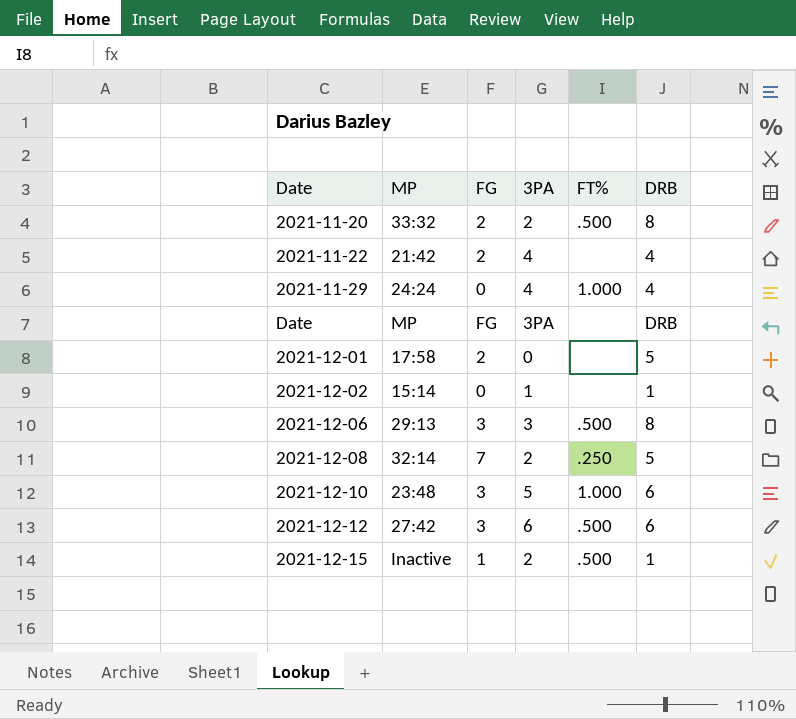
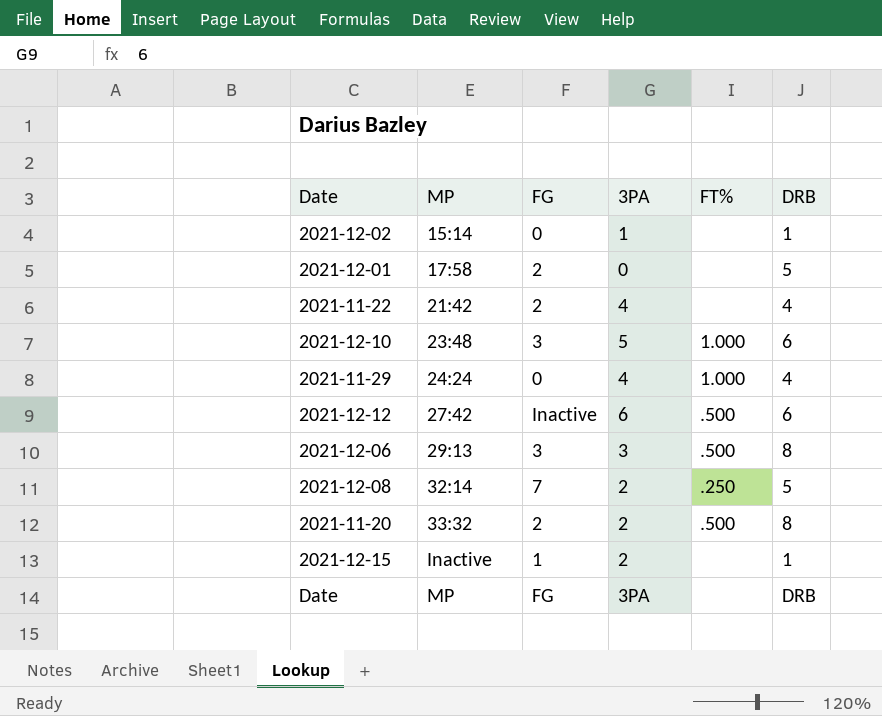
row order: none -> MP ascending
2021-12-12 | FG: 3 -> Inactive
2021-12-15 | FT%: .500 -> none

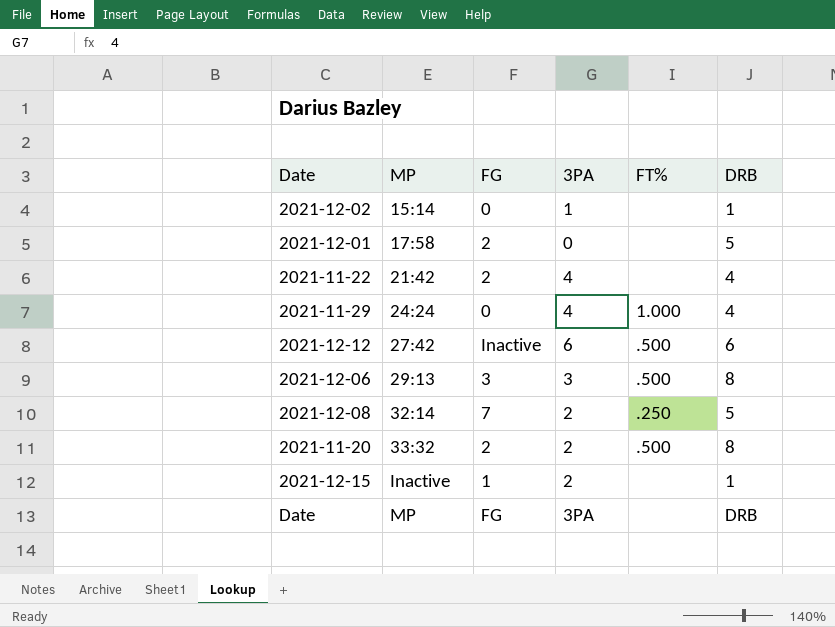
row 2021-12-10: 23:48 | 3 | 5 | 1.000 | 6 -> none

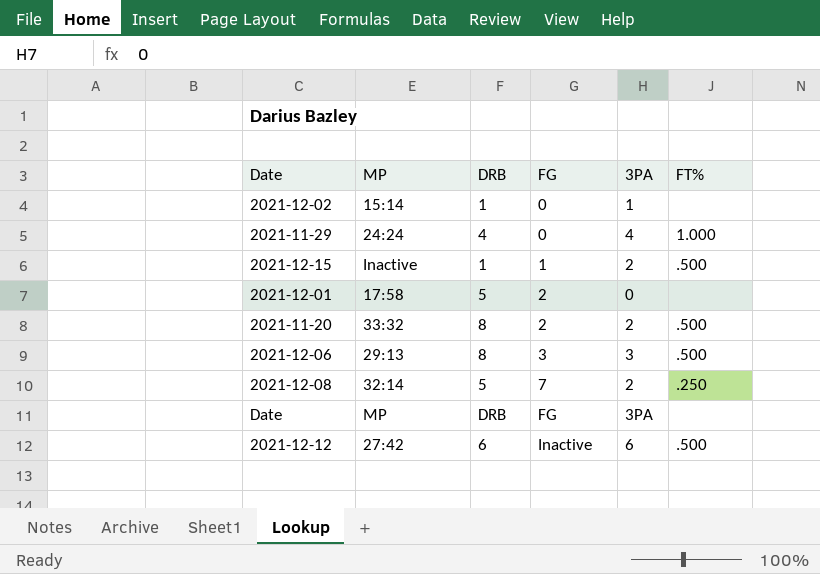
row order: MP ascending -> FG ascending
column DRB | position: 6 -> 3
row 2021-11-22: 21:42 | 2 | 4 | none | 4 -> none
2021-12-15 | FT%: none -> .500

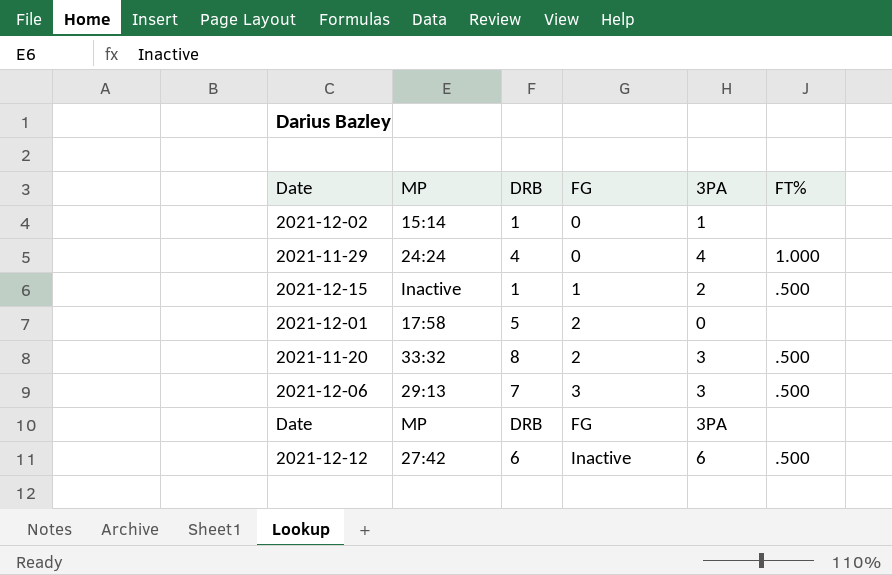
row 2021-12-08: 32:14 | 5 | 7 | 2 | .250 -> none
2021-11-20 | 3PA: 2 -> 3
2021-12-06 | DRB: 8 -> 7

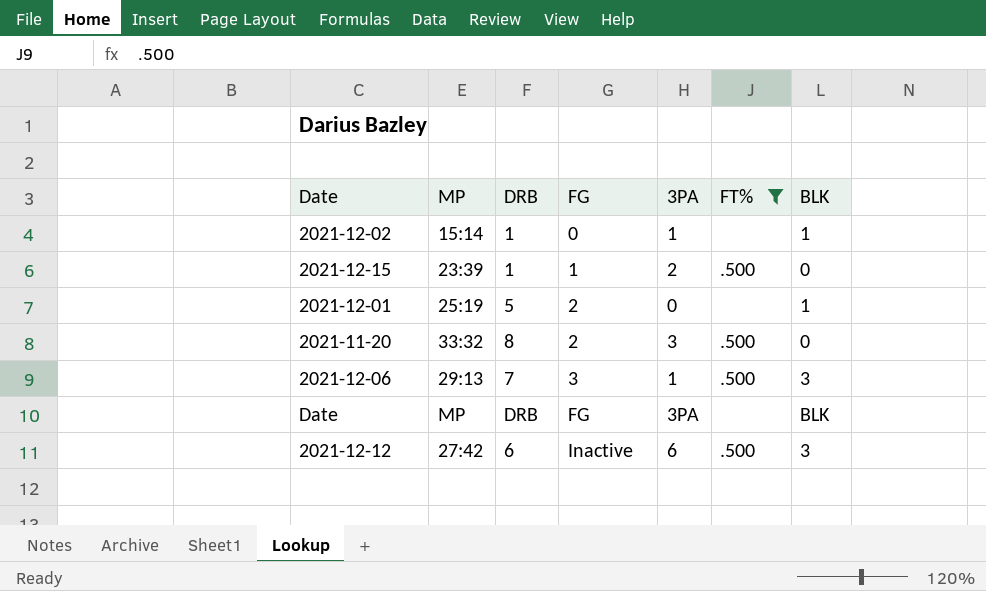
filter: none -> FT% != 1.000
column BLK | position: none -> 7
2021-12-15 | MP: Inactive -> 23:39
2021-12-01 | MP: 17:58 -> 25:19
2021-12-06 | 3PA: 3 -> 1

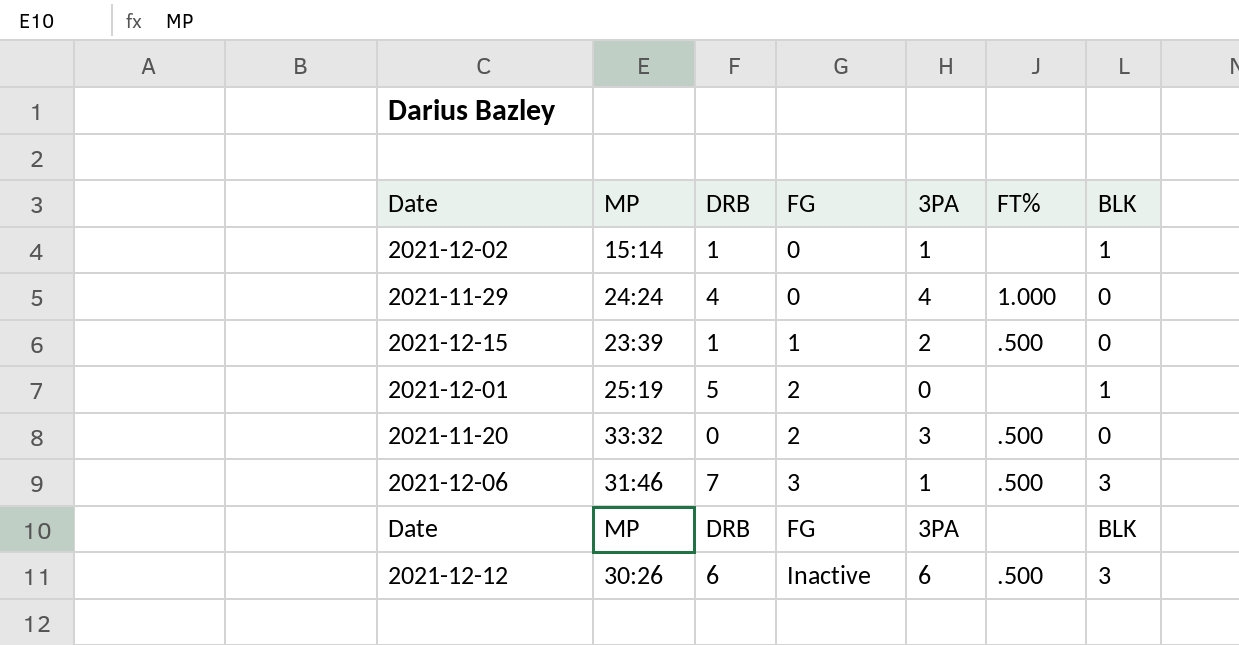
filter: FT% != 1.000 -> none
2021-11-20 | DRB: 8 -> 0
2021-12-06 | MP: 29:13 -> 31:46
2021-12-12 | MP: 27:42 -> 30:26

